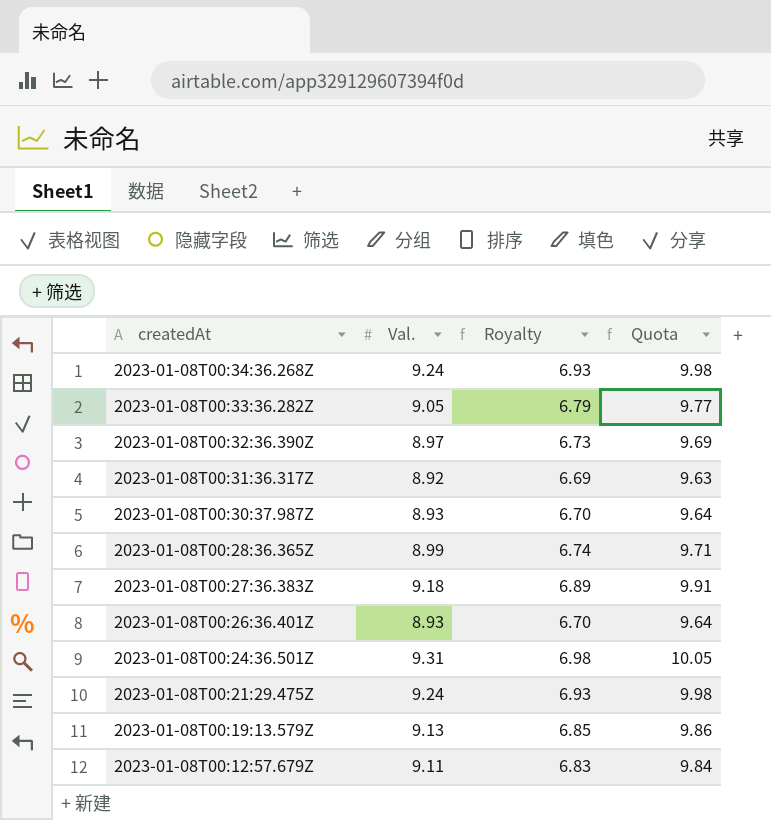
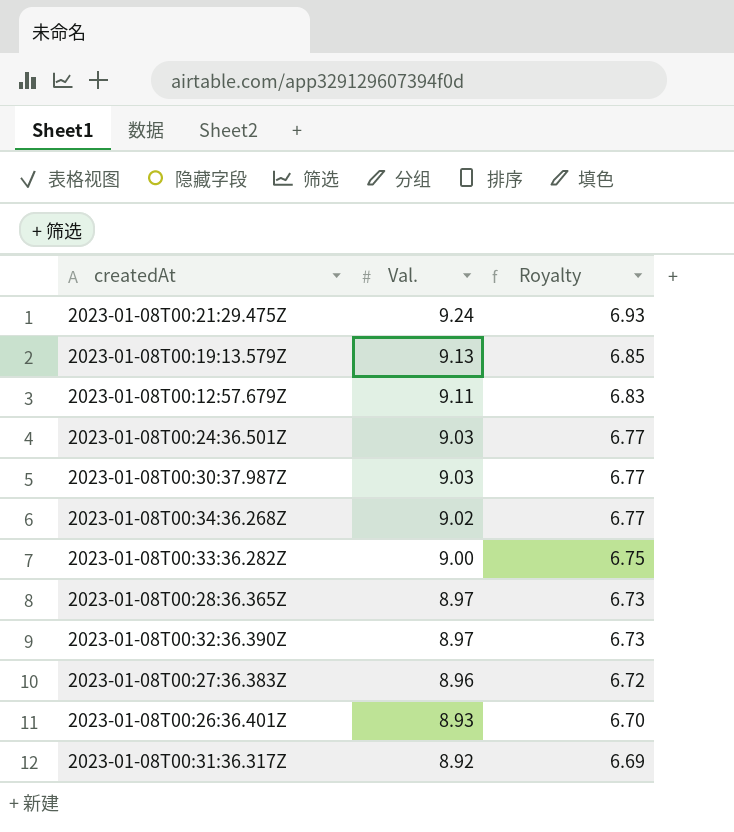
row order: createdAt descending -> Val. descending
column Quota | formula: [Val.] * 1.08 -> none
2023-01-08T00:24:36.501Z | Val.: 9.31 -> 9.03
2023-01-08T00:24:36.501Z | Royalty: 6.98 -> 6.77
2023-01-08T00:30:37.987Z | Val.: 8.93 -> 9.03
2023-01-08T00:30:37.987Z | Royalty: 6.70 -> 6.77
2023-01-08T00:34:36.268Z | Val.: 9.24 -> 9.02
2023-01-08T00:34:36.268Z | Royalty: 6.93 -> 6.77
2023-01-08T00:33:36.282Z | Val.: 9.05 -> 9.00
2023-01-08T00:33:36.282Z | Royalty: 6.79 -> 6.75
2023-01-08T00:28:36.365Z | Val.: 8.99 -> 8.97
2023-01-08T00:28:36.365Z | Royalty: 6.74 -> 6.73
2023-01-08T00:27:36.383Z | Val.: 9.18 -> 8.96
2023-01-08T00:27:36.383Z | Royalty: 6.89 -> 6.72

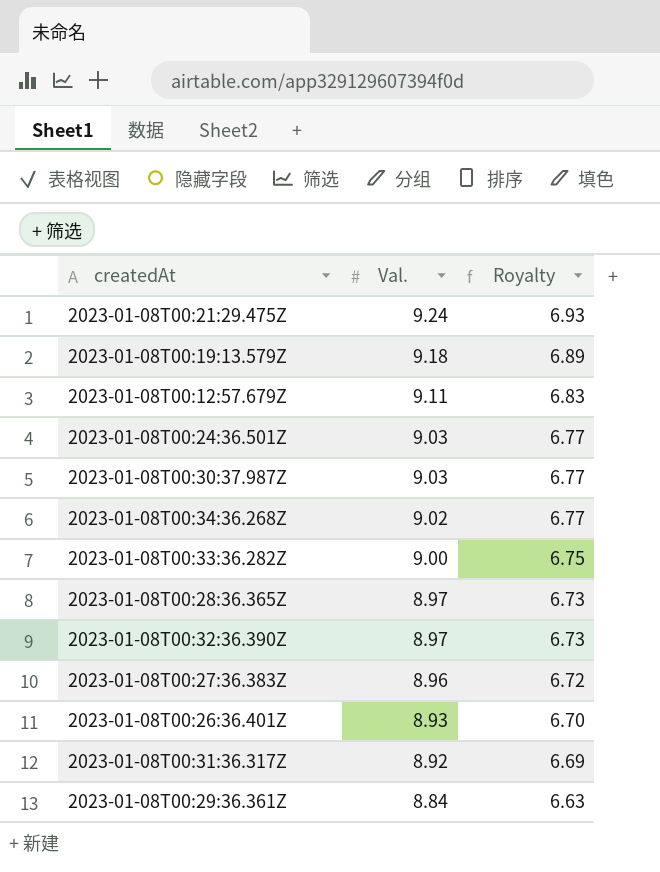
2023-01-08T00:19:13.579Z | Val.: 9.13 -> 9.18
2023-01-08T00:19:13.579Z | Royalty: 6.85 -> 6.89
row 2023-01-08T00:29:36.361Z: none -> 8.84 | 6.63

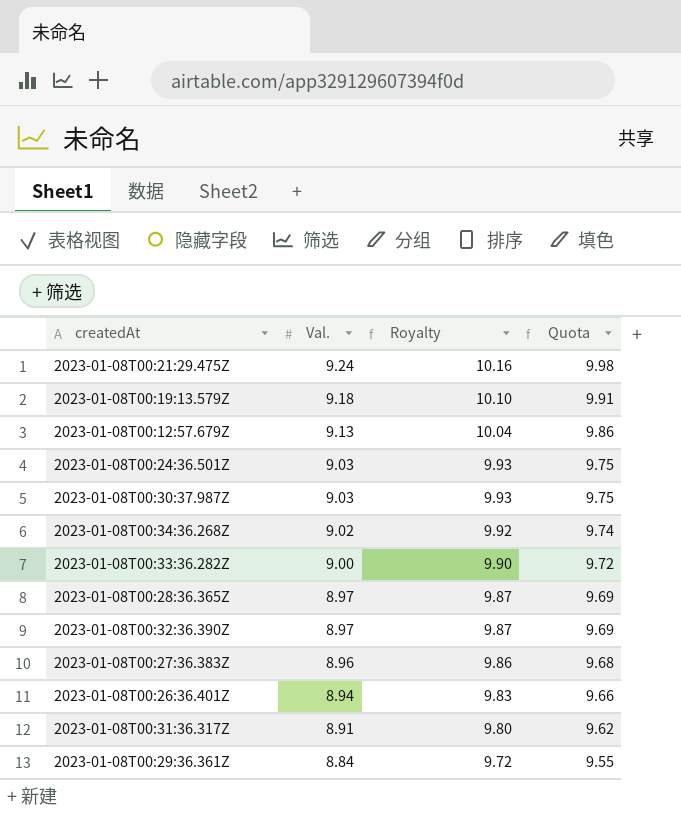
column Royalty | formula: [Val.] * 0.75 -> [Val.] * 1.1
column Quota | formula: none -> [Val.] * 1.08
2023-01-08T00:12:57.679Z | Val.: 9.11 -> 9.13
2023-01-08T00:26:36.401Z | Val.: 8.93 -> 8.94
2023-01-08T00:31:36.317Z | Val.: 8.92 -> 8.91

